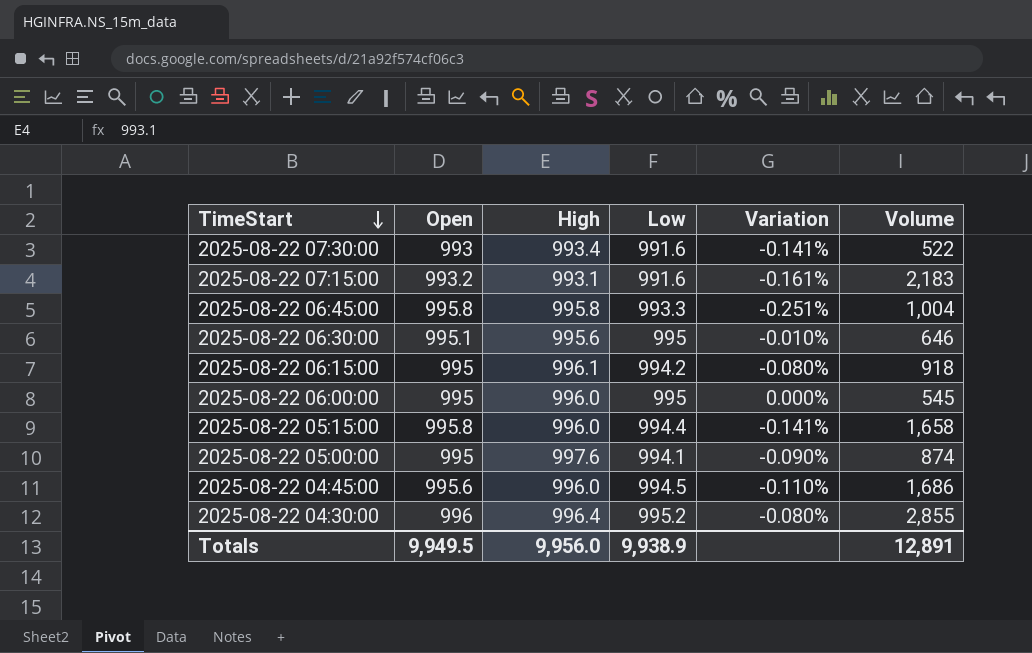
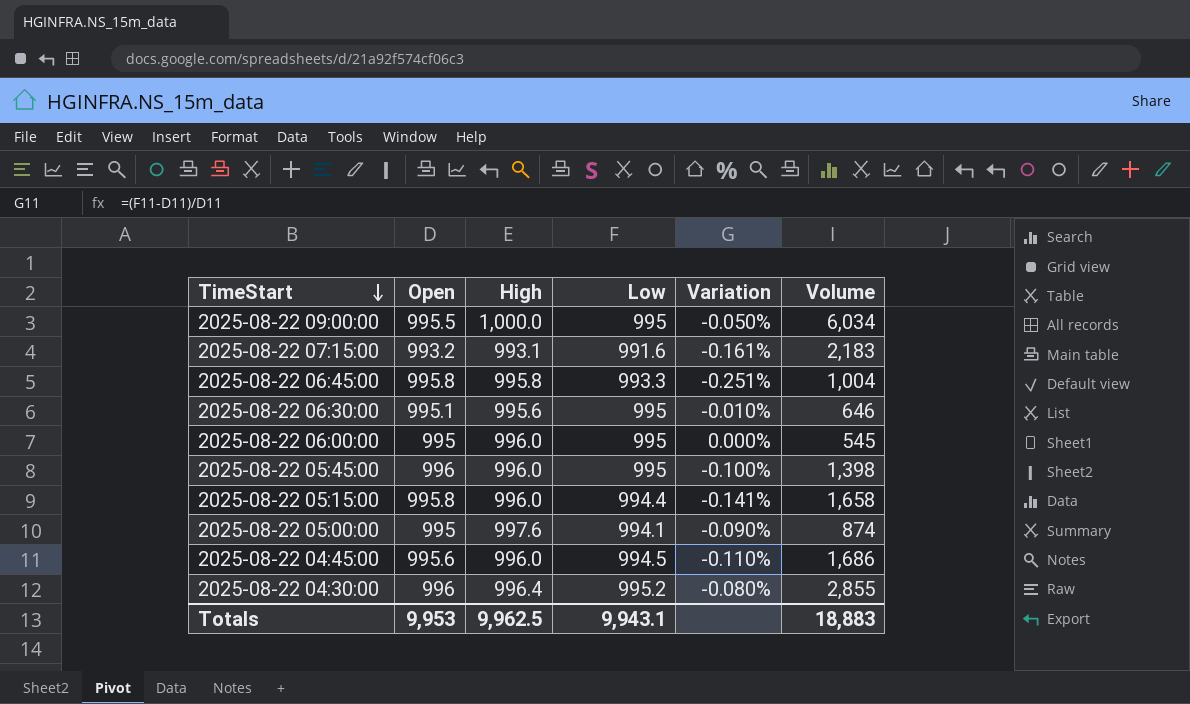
row 2025-08-22 07:30:00: 993 | 993.4 | 991.6 | -0.141% | 522 -> none
row 2025-08-22 06:15:00: 995 | 996.1 | 994.2 | -0.080% | 918 -> none
row 2025-08-22 09:00:00: none -> 995.5 | 1,000.0 | 995 | -0.050% | 6,034
row 2025-08-22 05:45:00: none -> 996 | 996.0 | 995 | -0.100% | 1,398
Totals | Open: 9,949.5 -> 9,953
Totals | High: 9,956.0 -> 9,962.5
Totals | Low: 9,938.9 -> 9,943.1
Totals | Volume: 12,891 -> 18,883

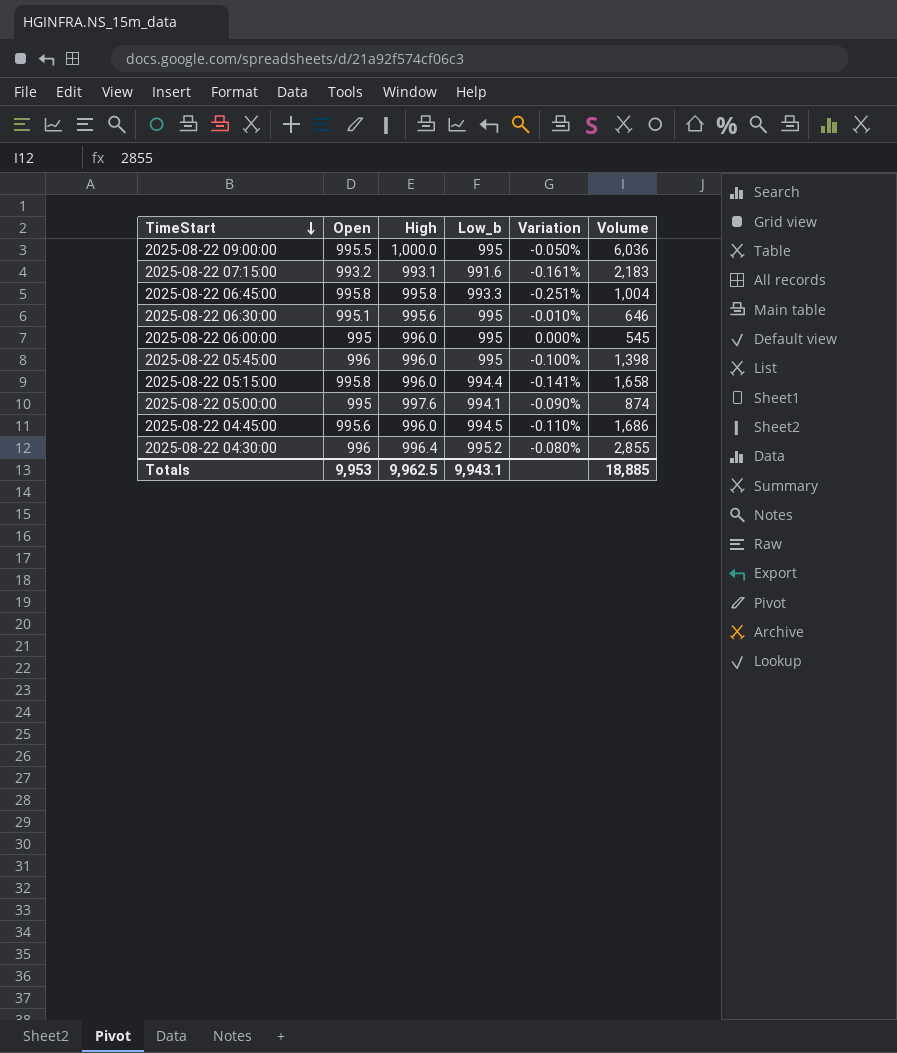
column name: Low -> Low_b
2025-08-22 09:00:00 | Volume: 6,034 -> 6,036
Totals | Volume: 18,883 -> 18,885

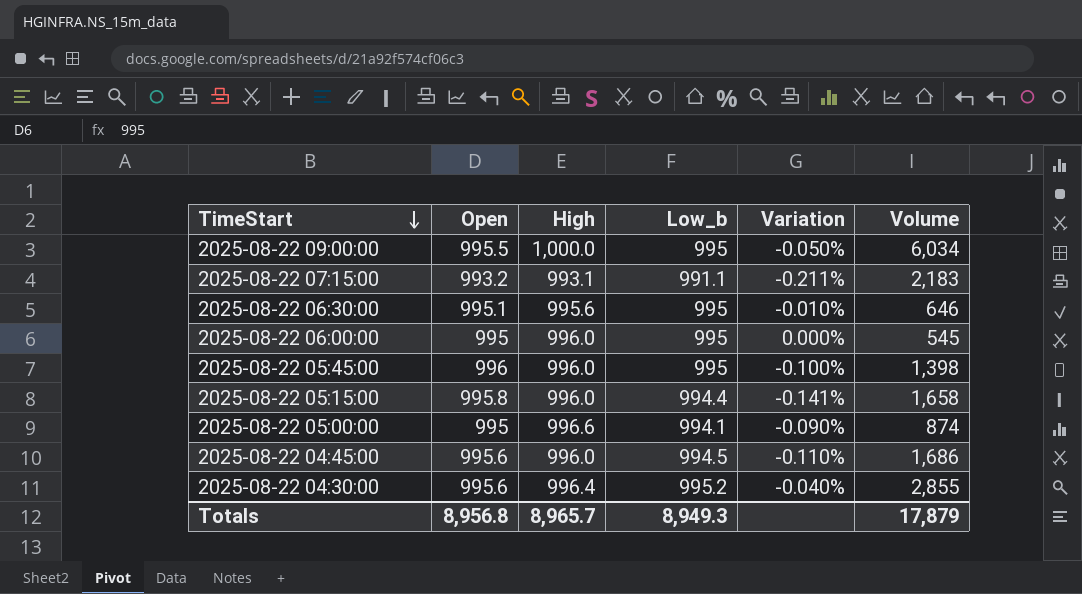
row 2025-08-22 06:45:00: 995.8 | 995.8 | 993.3 | -0.251% | 1,004 -> none
2025-08-22 09:00:00 | Volume: 6,036 -> 6,034
2025-08-22 07:15:00 | Low_b: 991.6 -> 991.1
2025-08-22 07:15:00 | Variation: -0.161% -> -0.211%
2025-08-22 05:00:00 | High: 997.6 -> 996.6
2025-08-22 04:30:00 | Open: 996 -> 995.6
2025-08-22 04:30:00 | Variation: -0.080% -> -0.040%
Totals | Open: 9,953 -> 8,956.8
Totals | High: 9,962.5 -> 8,965.7
Totals | Low_b: 9,943.1 -> 8,949.3
Totals | Volume: 18,885 -> 17,879

